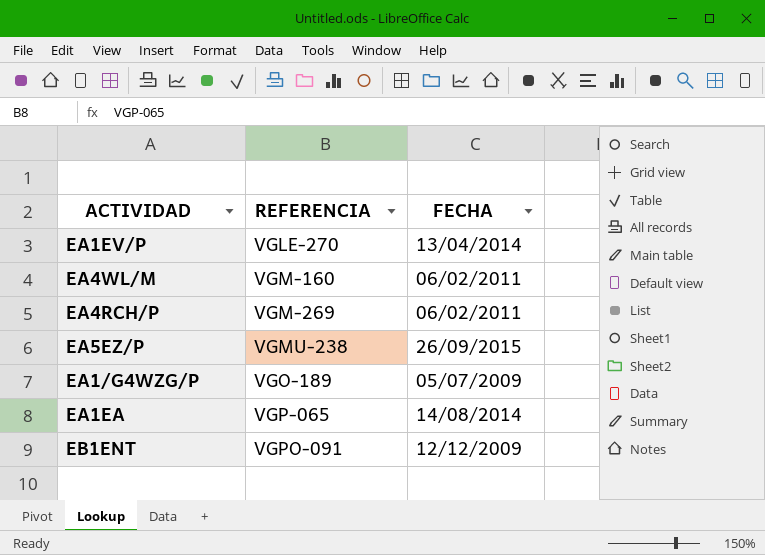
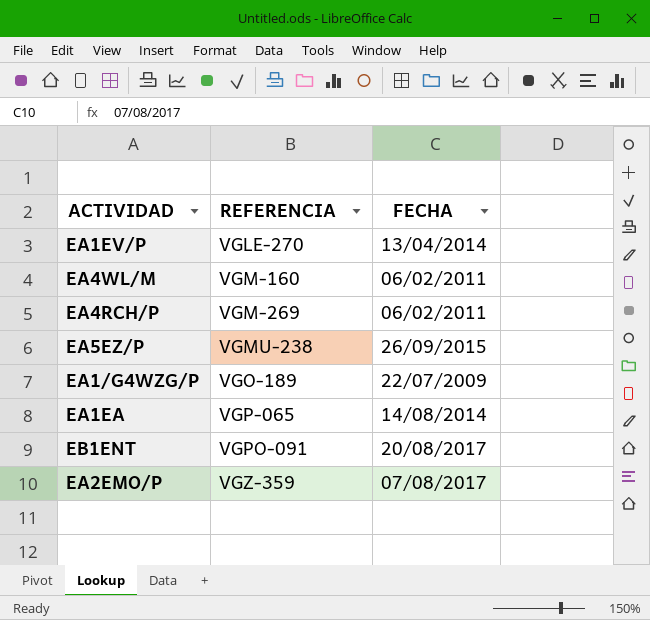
EA1/G4WZG/P | FECHA: 05/07/2009 -> 22/07/2009
EB1ENT | FECHA: 12/12/2009 -> 20/08/2017
row EA2EMO/P: none -> VGZ-359 | 07/08/2017

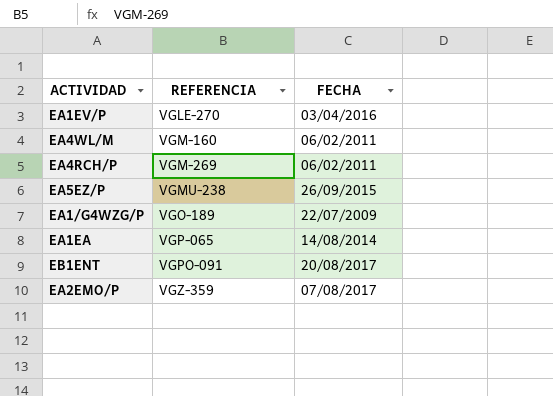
EA1EV/P | FECHA: 13/04/2014 -> 03/04/2016

